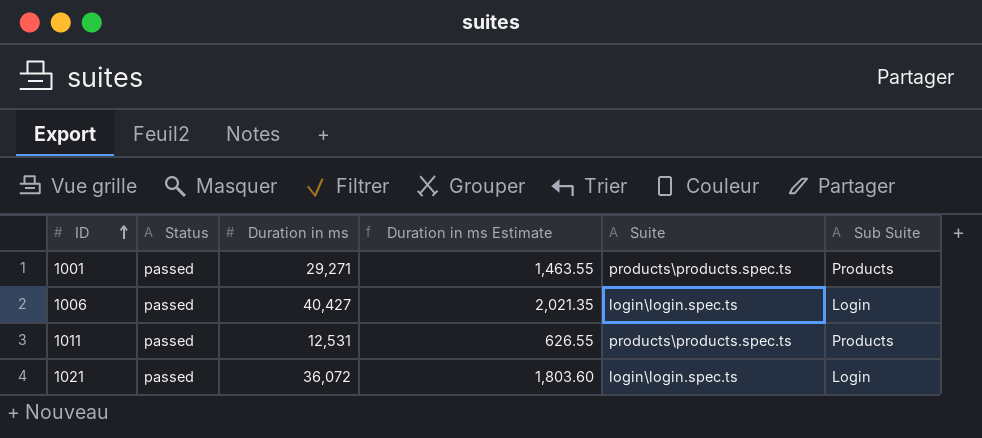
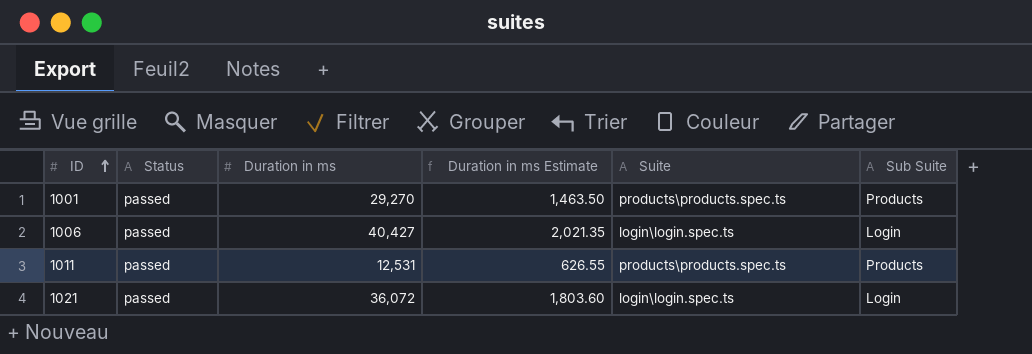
1001 | Duration in ms: 29,271 -> 29,270
1001 | Duration in ms Estimate: 1,463.55 -> 1,463.50

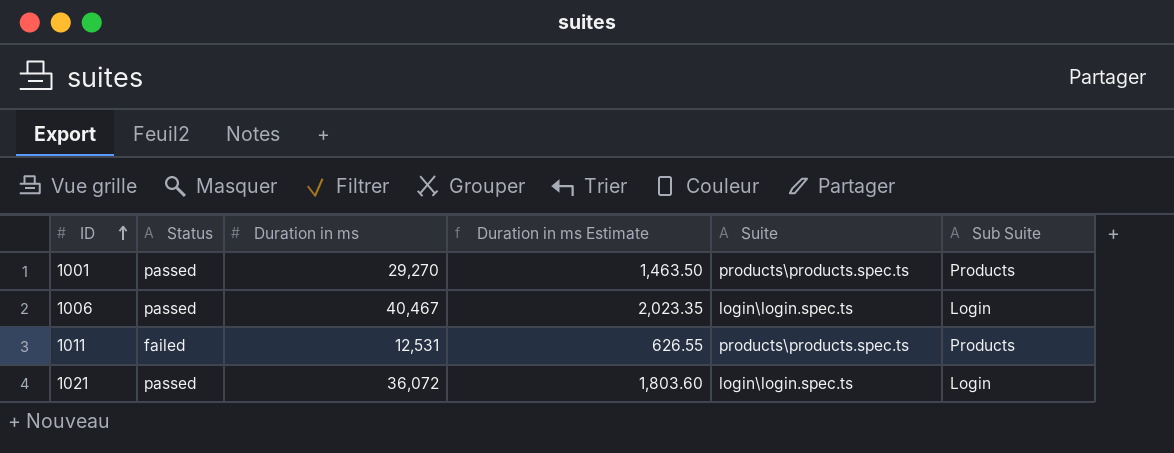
1006 | Duration in ms: 40,427 -> 40,467
1006 | Duration in ms Estimate: 2,021.35 -> 2,023.35
1011 | Status: passed -> failed

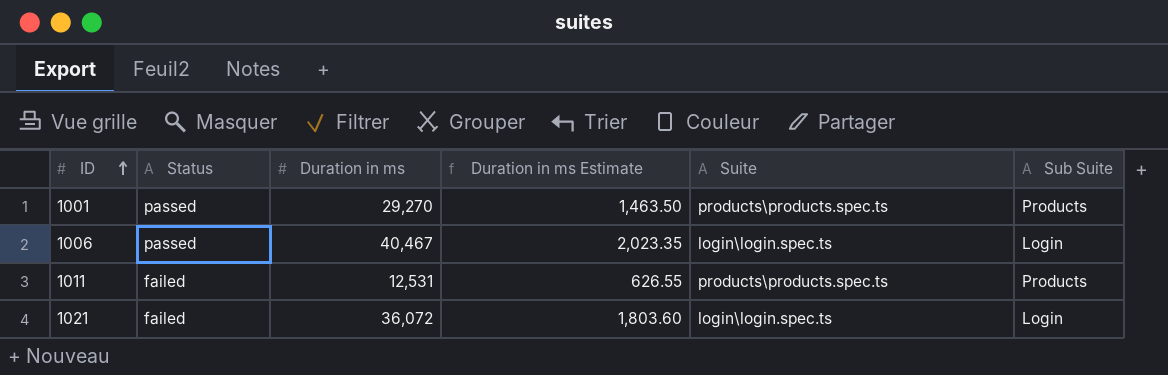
1021 | Status: passed -> failed

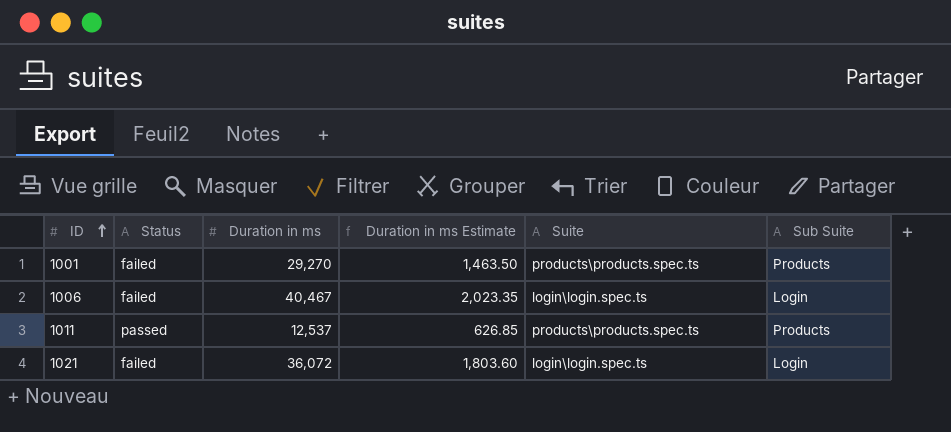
1001 | Status: passed -> failed
1006 | Status: passed -> failed
1011 | Status: failed -> passed
1011 | Duration in ms: 12,531 -> 12,537
1011 | Duration in ms Estimate: 626.55 -> 626.85

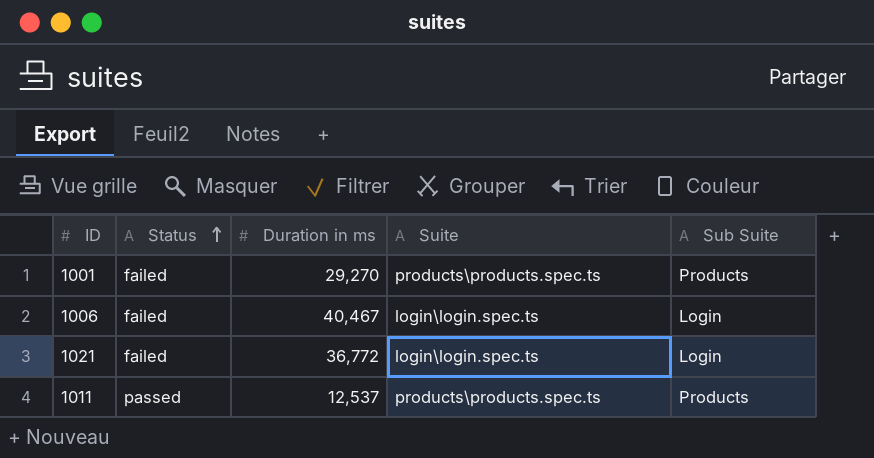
row order: ID ascending -> Status ascending
column Duration in ms Estimate | formula: [Duration in ms] * 0.05 -> none
1021 | Duration in ms: 36,072 -> 36,772

